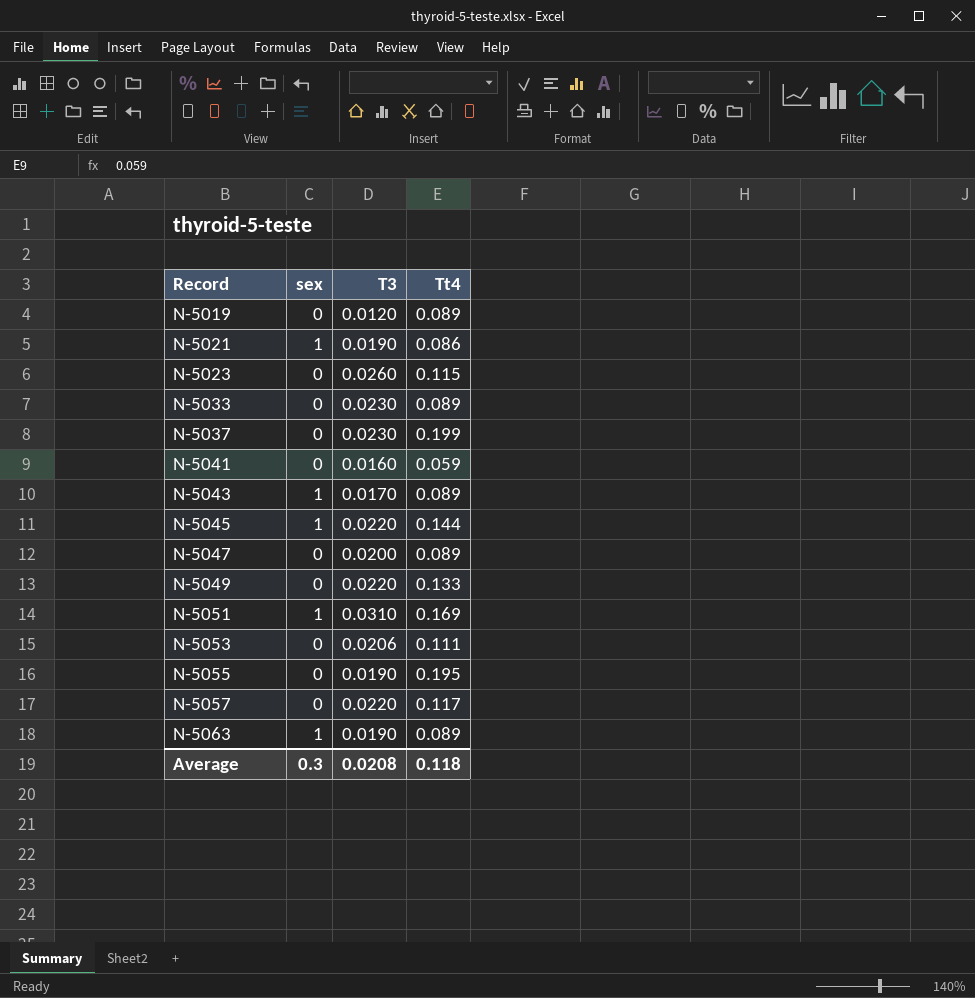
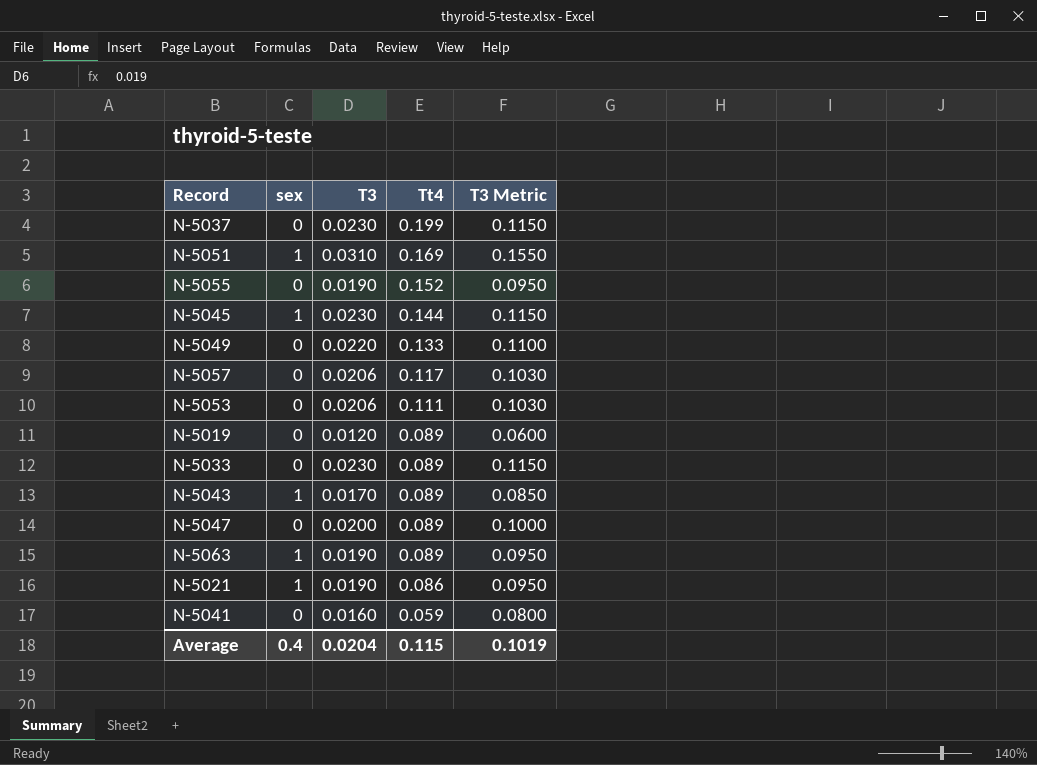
row order: Record ascending -> Tt4 descending
column T3 Metric | formula: none -> [T3] * 5
row N-5023: 0 | 0.0260 | 0.115 -> none
N-5055 | Tt4: 0.195 -> 0.152
N-5045 | T3: 0.0220 -> 0.0230
N-5057 | T3: 0.0220 -> 0.0206
Average | sex: 0.3 -> 0.4
Average | T3: 0.0208 -> 0.0204
Average | Tt4: 0.118 -> 0.115

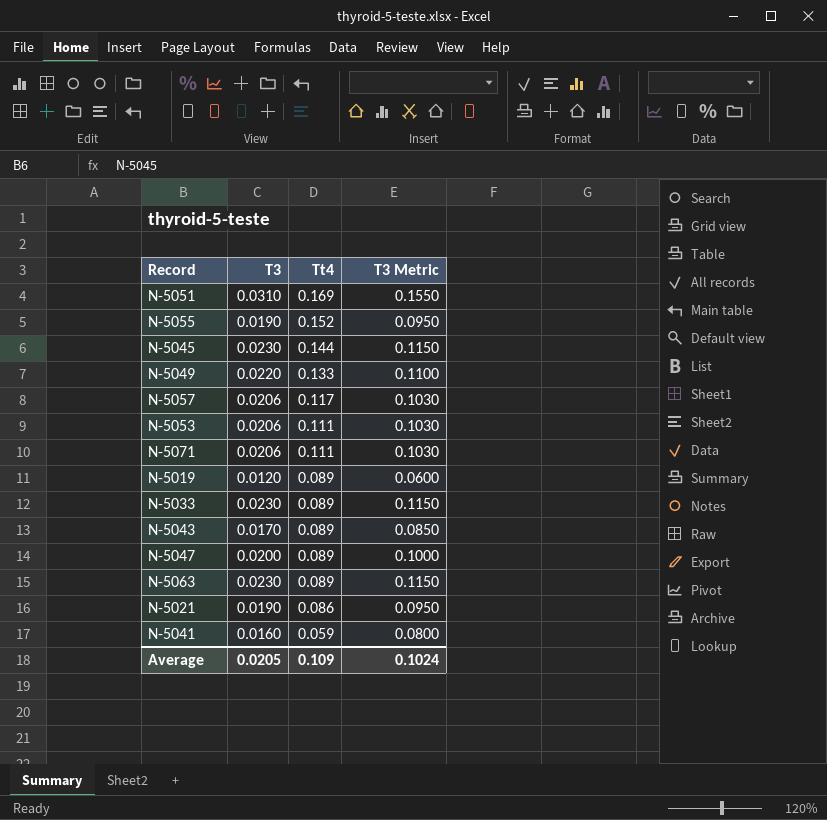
column sex | position: 2 -> none
row N-5037: 0 | 0.0230 | 0.199 | 0.1150 -> none
row N-5071: none -> 0.0206 | 0.111 | 0.1030
N-5063 | T3: 0.0190 -> 0.0230
N-5063 | T3 Metric: 0.0950 -> 0.1150
Average | T3: 0.0204 -> 0.0205
Average | Tt4: 0.115 -> 0.109
Average | T3 Metric: 0.1019 -> 0.1024

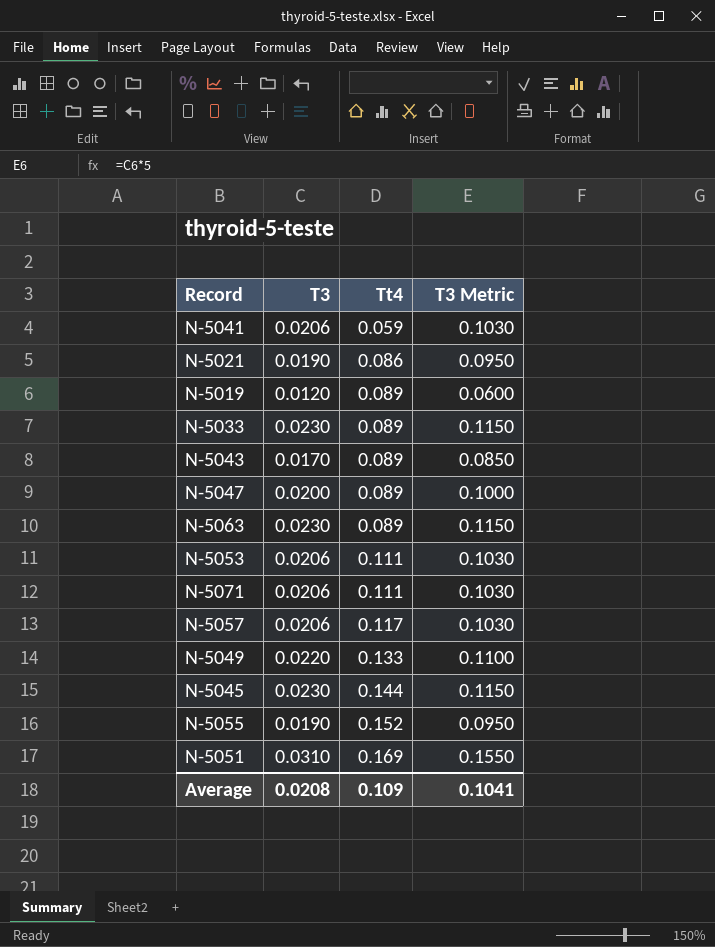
row order: Tt4 descending -> Tt4 ascending
N-5041 | T3: 0.0160 -> 0.0206
N-5041 | T3 Metric: 0.0800 -> 0.1030
Average | T3: 0.0205 -> 0.0208
Average | T3 Metric: 0.1024 -> 0.1041

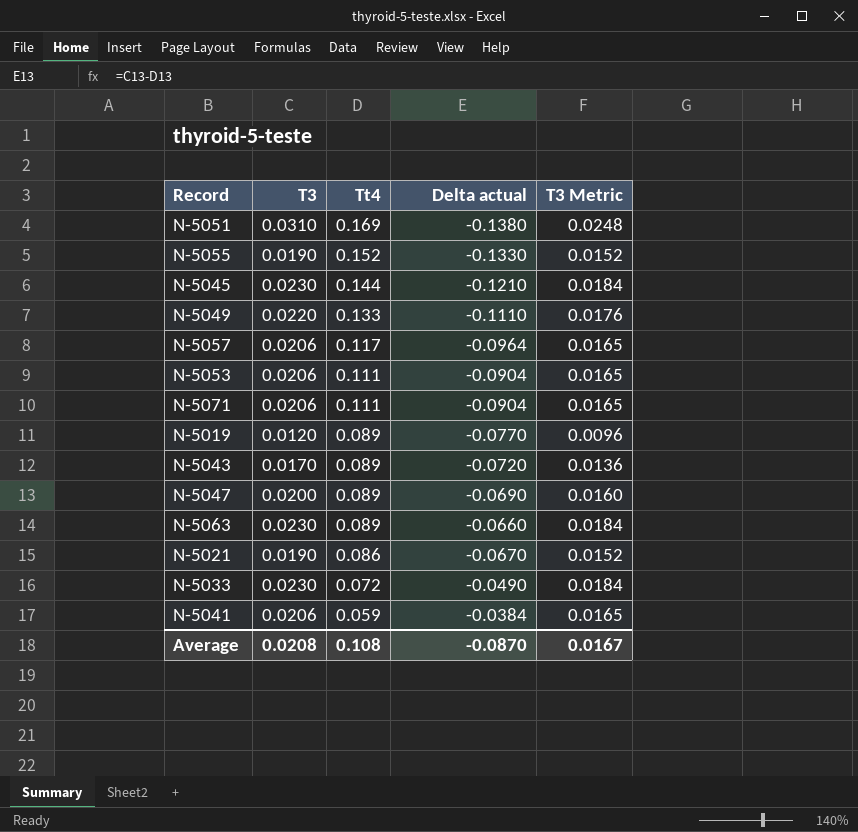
row order: Tt4 ascending -> Tt4 descending
column Delta actual | formula: none -> [T3] - [Tt4]
column T3 Metric | formula: [T3] * 5 -> [T3] * 0.8
N-5033 | Tt4: 0.089 -> 0.072
Average | Tt4: 0.109 -> 0.108
Average | T3 Metric: 0.1041 -> 0.0167

